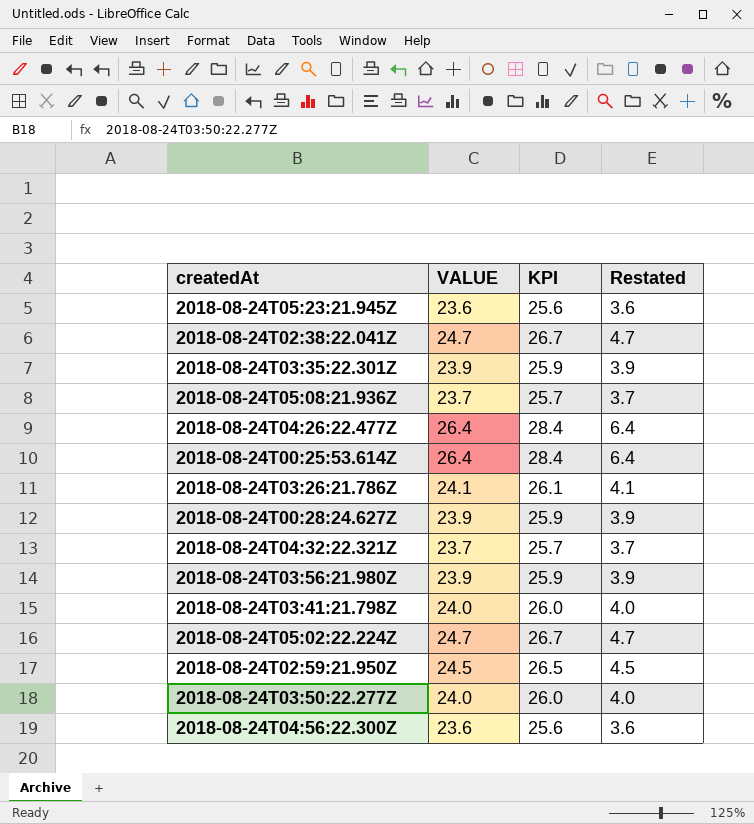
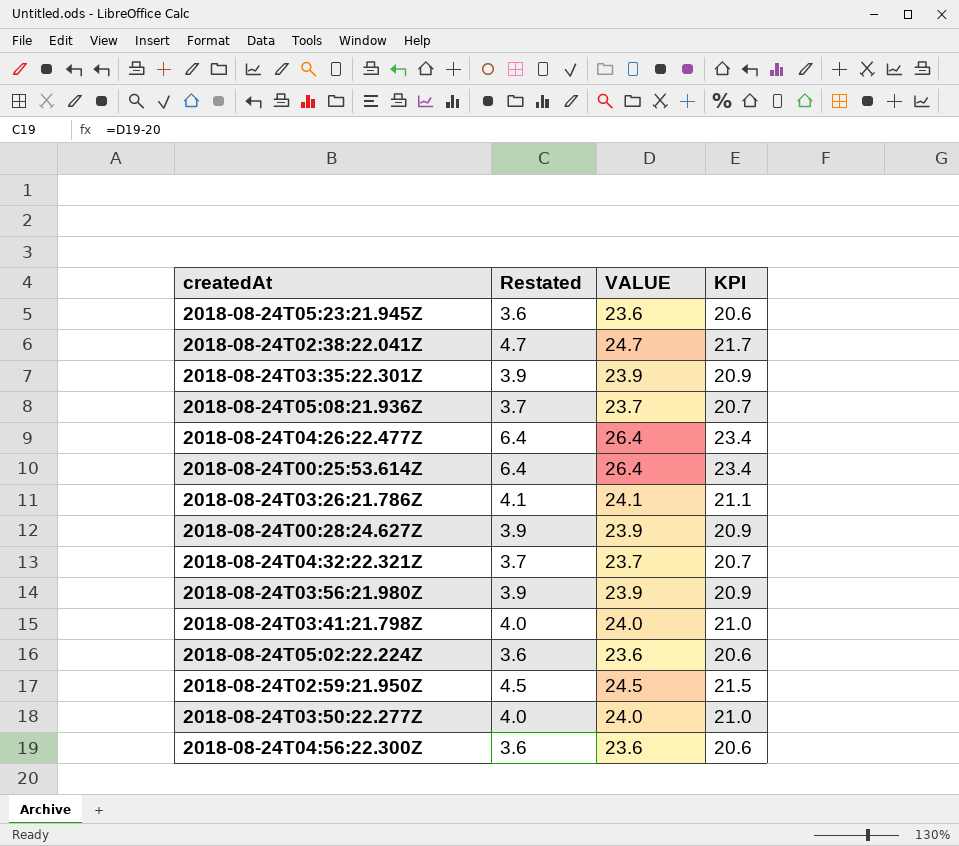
column Restated | position: 4 -> 2
column KPI | formula: [VALUE] + 2 -> [VALUE] - 3
2018-08-24T05:02:22.224Z | Restated: 4.7 -> 3.6
2018-08-24T05:02:22.224Z | VALUE: 24.7 -> 23.6

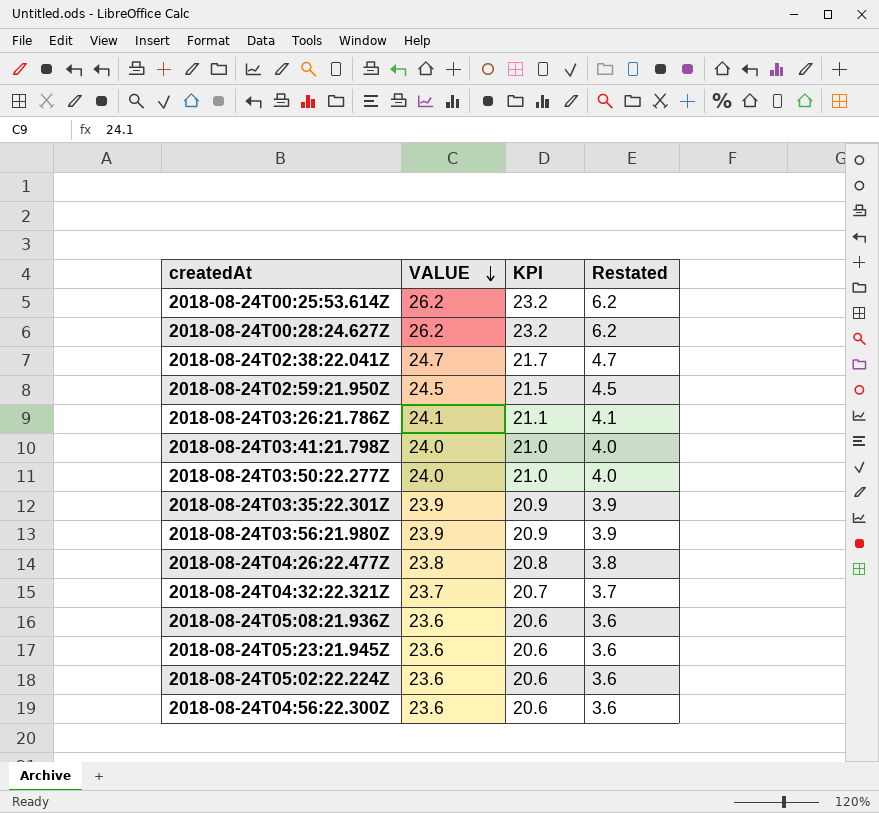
row order: none -> VALUE descending
column Restated | position: 2 -> 4
2018-08-24T00:25:53.614Z | VALUE: 26.4 -> 26.2
2018-08-24T00:25:53.614Z | KPI: 23.4 -> 23.2
2018-08-24T00:25:53.614Z | Restated: 6.4 -> 6.2
2018-08-24T00:28:24.627Z | VALUE: 23.9 -> 26.2
2018-08-24T00:28:24.627Z | KPI: 20.9 -> 23.2
2018-08-24T00:28:24.627Z | Restated: 3.9 -> 6.2
2018-08-24T04:26:22.477Z | VALUE: 26.4 -> 23.8
2018-08-24T04:26:22.477Z | KPI: 23.4 -> 20.8
2018-08-24T04:26:22.477Z | Restated: 6.4 -> 3.8
2018-08-24T05:08:21.936Z | VALUE: 23.7 -> 23.6
2018-08-24T05:08:21.936Z | KPI: 20.7 -> 20.6
2018-08-24T05:08:21.936Z | Restated: 3.7 -> 3.6

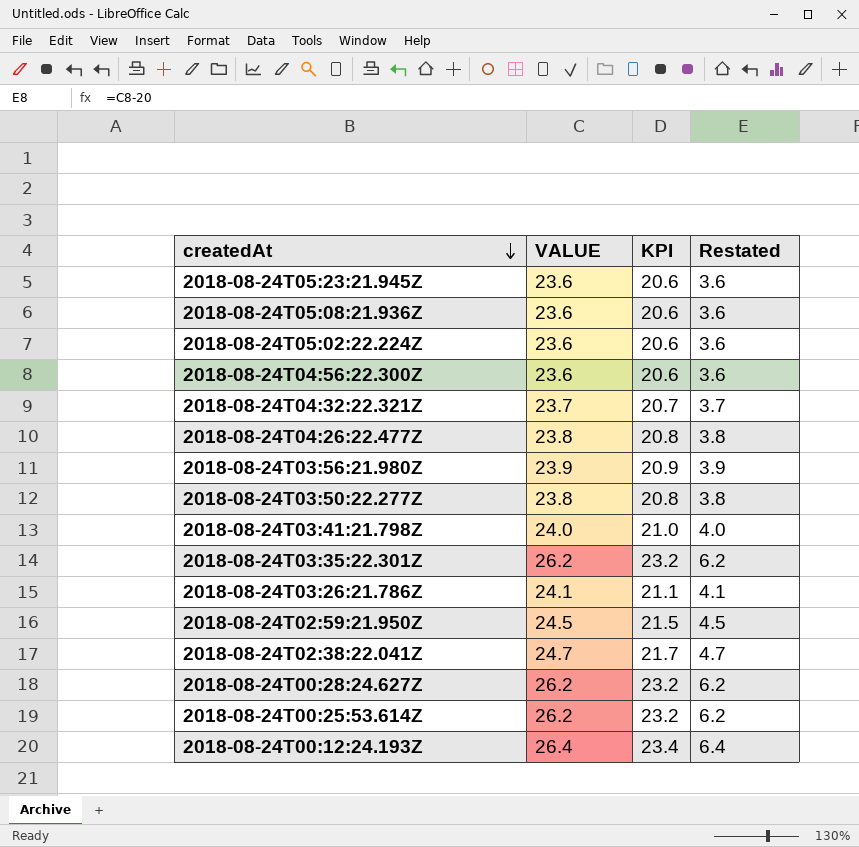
row order: VALUE descending -> createdAt descending
2018-08-24T03:50:22.277Z | VALUE: 24.0 -> 23.8
2018-08-24T03:50:22.277Z | KPI: 21.0 -> 20.8
2018-08-24T03:50:22.277Z | Restated: 4.0 -> 3.8
2018-08-24T03:35:22.301Z | VALUE: 23.9 -> 26.2
2018-08-24T03:35:22.301Z | KPI: 20.9 -> 23.2
2018-08-24T03:35:22.301Z | Restated: 3.9 -> 6.2
row 2018-08-24T00:12:24.193Z: none -> 26.4 | 23.4 | 6.4

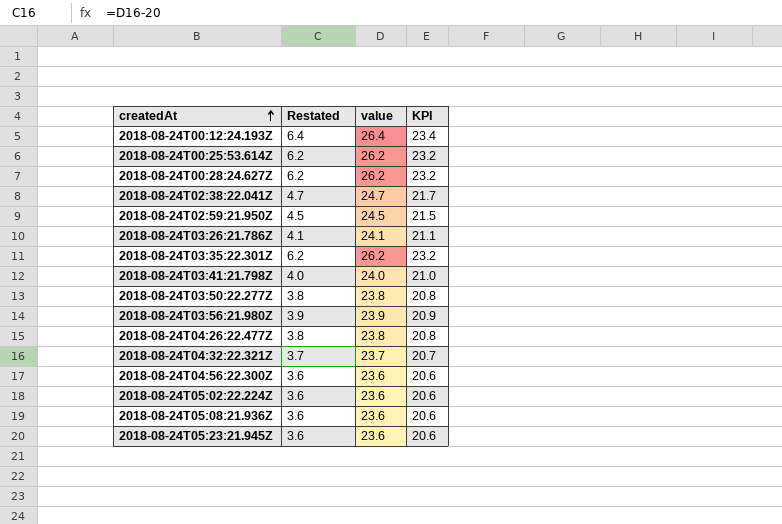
row order: createdAt descending -> createdAt ascending
column Restated | position: 4 -> 2
column name: VALUE -> value

